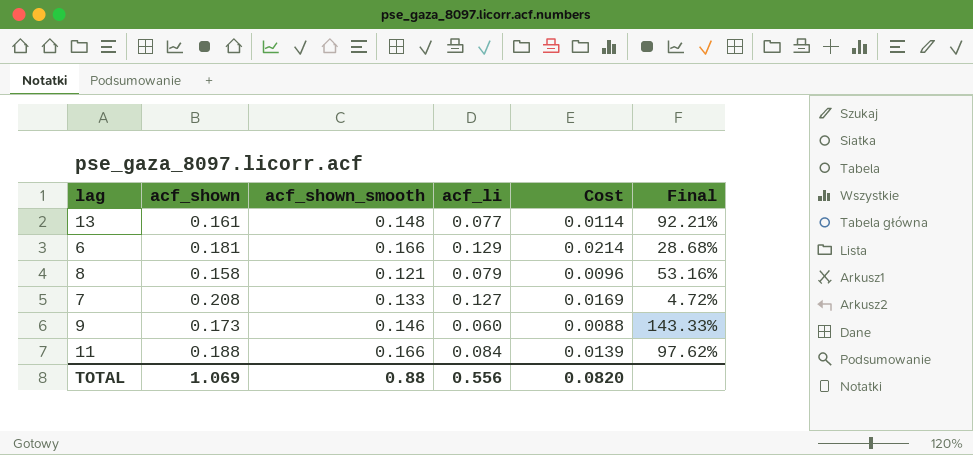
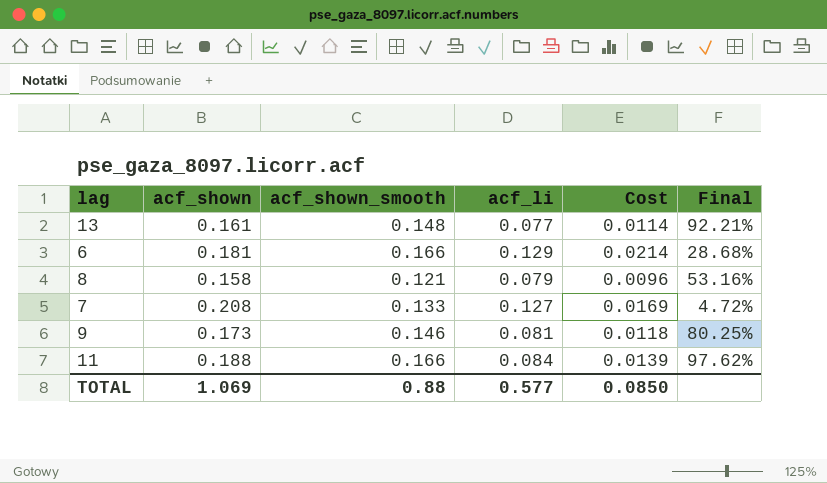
9 | acf_li: 0.060 -> 0.081
9 | Cost: 0.0088 -> 0.0118
9 | Final: 143.33% -> 80.25%
TOTAL | acf_li: 0.556 -> 0.577
TOTAL | Cost: 0.0820 -> 0.0850

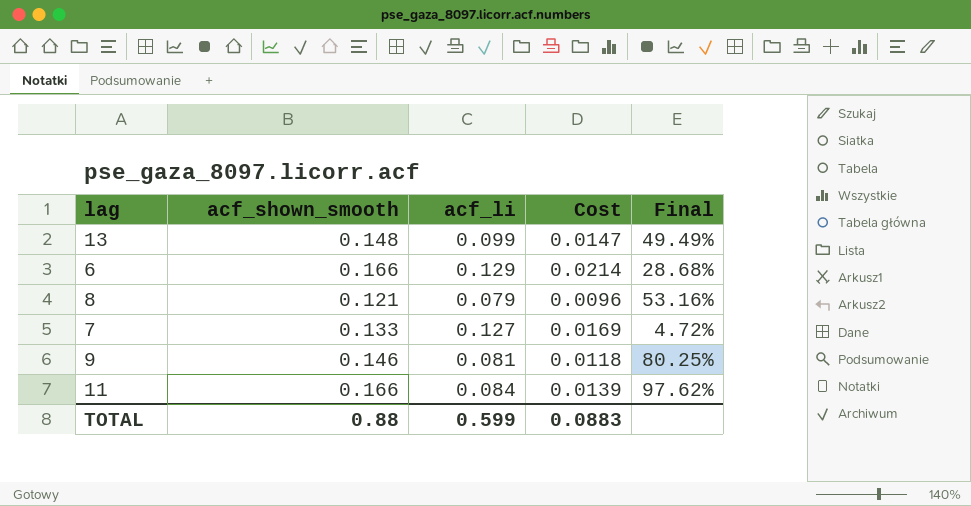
column acf_shown | position: 2 -> none
13 | acf_li: 0.077 -> 0.099
13 | Cost: 0.0114 -> 0.0147
13 | Final: 92.21% -> 49.49%
TOTAL | acf_li: 0.577 -> 0.599
TOTAL | Cost: 0.0850 -> 0.0883

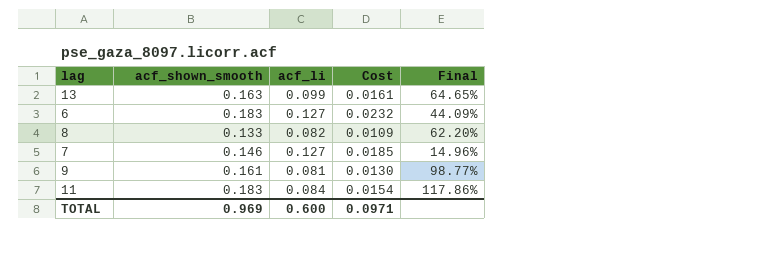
13 | acf_shown_smooth: 0.148 -> 0.163
13 | Cost: 0.0147 -> 0.0161
13 | Final: 49.49% -> 64.65%
6 | acf_shown_smooth: 0.166 -> 0.183
6 | acf_li: 0.129 -> 0.127
6 | Cost: 0.0214 -> 0.0232
6 | Final: 28.68% -> 44.09%
8 | acf_shown_smooth: 0.121 -> 0.133
8 | acf_li: 0.079 -> 0.082
8 | Cost: 0.0096 -> 0.0109
8 | Final: 53.16% -> 62.20%
7 | acf_shown_smooth: 0.133 -> 0.146
7 | Cost: 0.0169 -> 0.0185
7 | Final: 4.72% -> 14.96%
9 | acf_shown_smooth: 0.146 -> 0.161
9 | Cost: 0.0118 -> 0.0130
9 | Final: 80.25% -> 98.77%
11 | acf_shown_smooth: 0.166 -> 0.183
11 | Cost: 0.0139 -> 0.0154
11 | Final: 97.62% -> 117.86%
TOTAL | acf_shown_smooth: 0.88 -> 0.969
TOTAL | acf_li: 0.599 -> 0.600
TOTAL | Cost: 0.0883 -> 0.0971

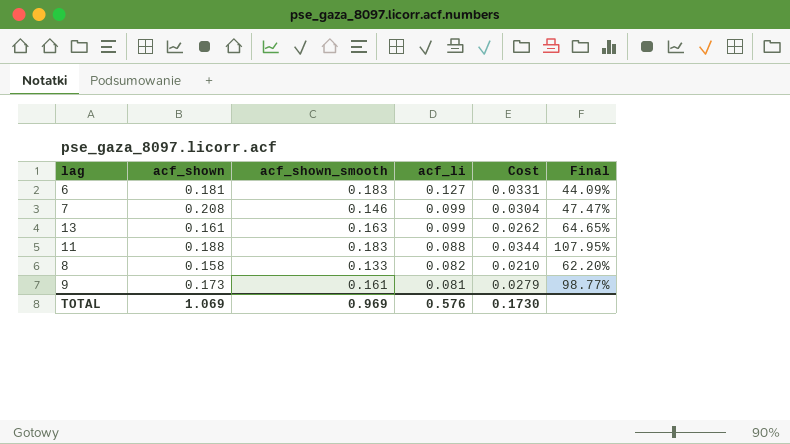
row order: none -> acf_li descending
column acf_shown | position: none -> 2
column Cost | formula: [acf_shown_smooth] * [acf_li] -> [acf_shown] * [acf_shown_smooth]
7 | acf_li: 0.127 -> 0.099
7 | Final: 14.96% -> 47.47%
11 | acf_li: 0.084 -> 0.088
11 | Final: 117.86% -> 107.95%
TOTAL | acf_li: 0.600 -> 0.576
TOTAL | Cost: 0.0971 -> 0.1730

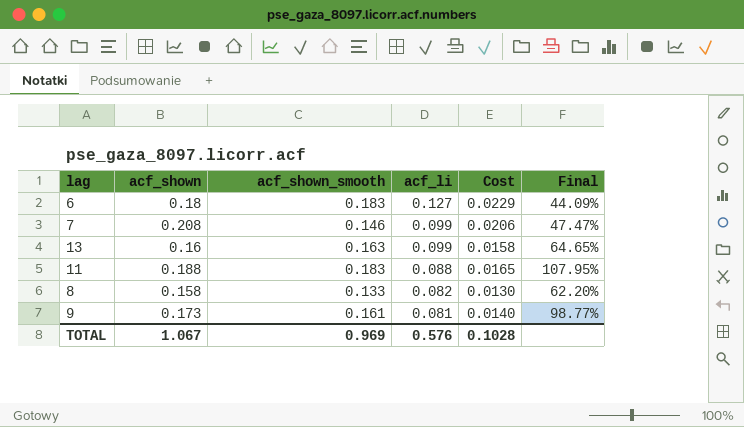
column Cost | formula: [acf_shown] * [acf_shown_smooth] -> [acf_shown] * [acf_li]
6 | acf_shown: 0.181 -> 0.18
13 | acf_shown: 0.161 -> 0.16
TOTAL | acf_shown: 1.069 -> 1.067
TOTAL | Cost: 0.1730 -> 0.1028

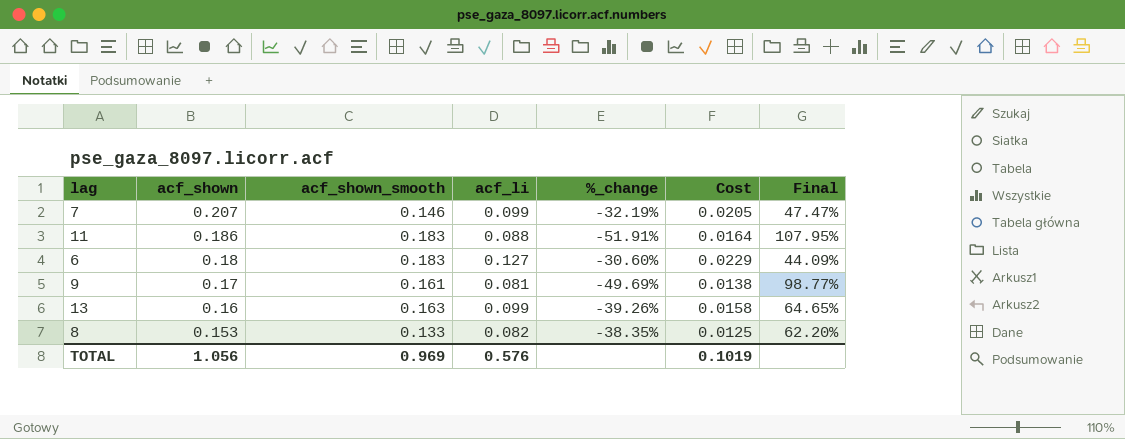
row order: acf_li descending -> acf_shown descending
column %_change | formula: none -> ([acf_li] - [acf_shown_smooth]) / [acf_shown_smooth]
7 | acf_shown: 0.208 -> 0.207
7 | Cost: 0.0206 -> 0.0205
11 | acf_shown: 0.188 -> 0.186
11 | Cost: 0.0165 -> 0.0164
9 | acf_shown: 0.173 -> 0.17
9 | Cost: 0.0140 -> 0.0138
8 | acf_shown: 0.158 -> 0.153
8 | Cost: 0.0130 -> 0.0125
TOTAL | acf_shown: 1.067 -> 1.056
TOTAL | Cost: 0.1028 -> 0.1019

